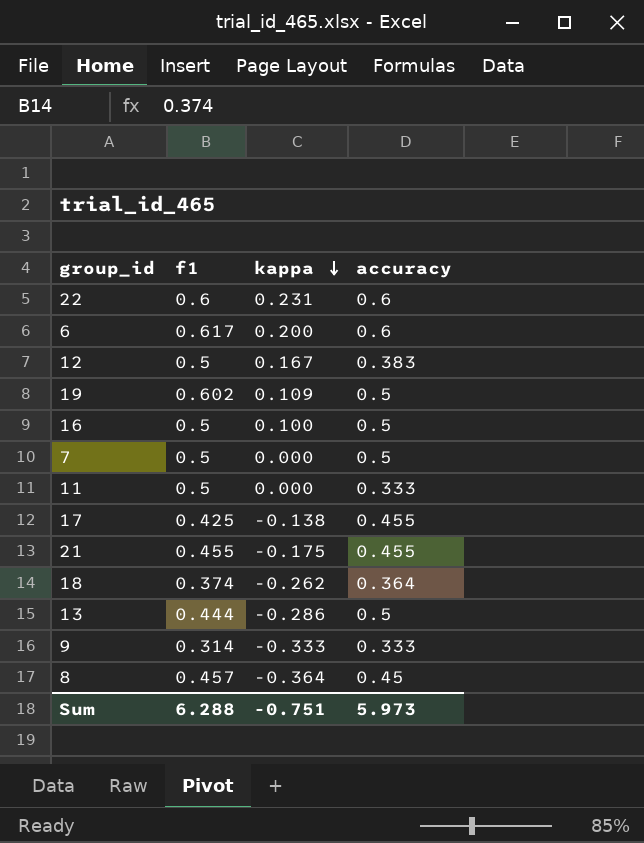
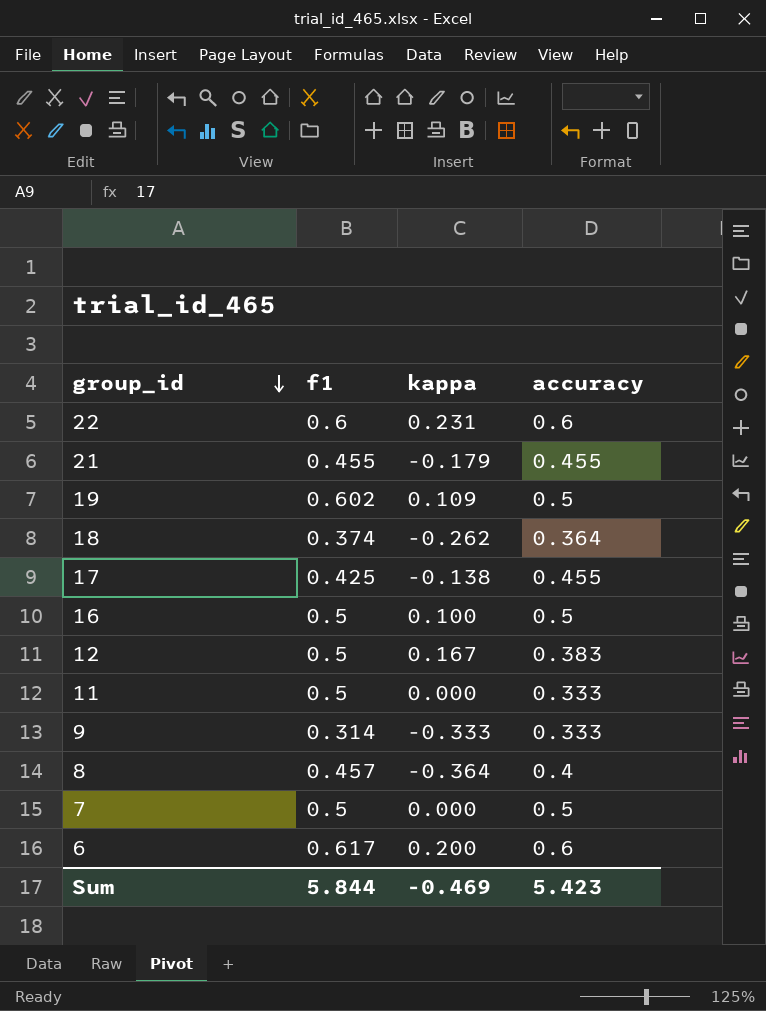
row order: kappa descending -> group_id descending
row 13: 0.444 | -0.286 | 0.5 -> none
21 | kappa: -0.175 -> -0.179
8 | accuracy: 0.45 -> 0.4
Sum | f1: 6.288 -> 5.844
Sum | kappa: -0.751 -> -0.469
Sum | accuracy: 5.973 -> 5.423

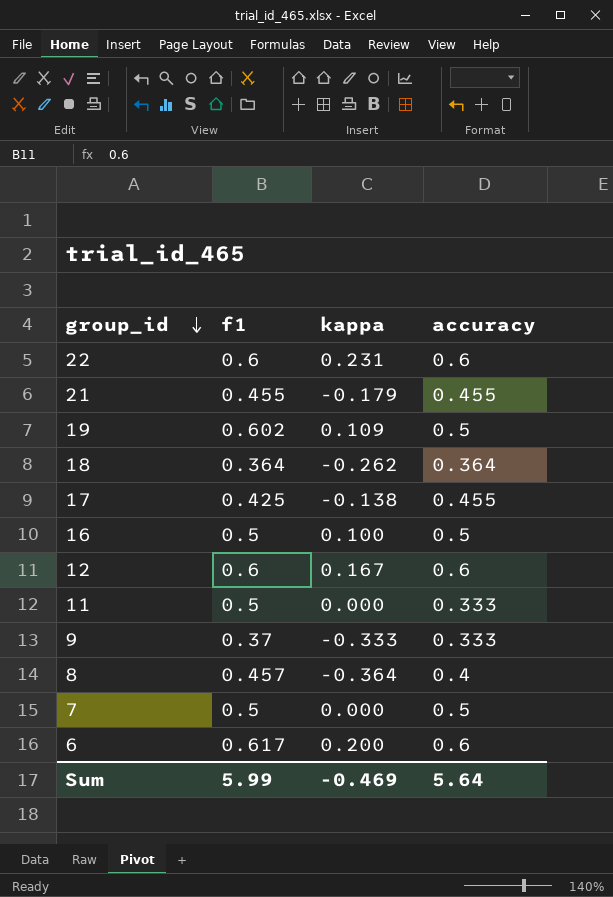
18 | f1: 0.374 -> 0.364
12 | f1: 0.5 -> 0.6
12 | accuracy: 0.383 -> 0.6
9 | f1: 0.314 -> 0.37
Sum | f1: 5.844 -> 5.99
Sum | accuracy: 5.423 -> 5.64

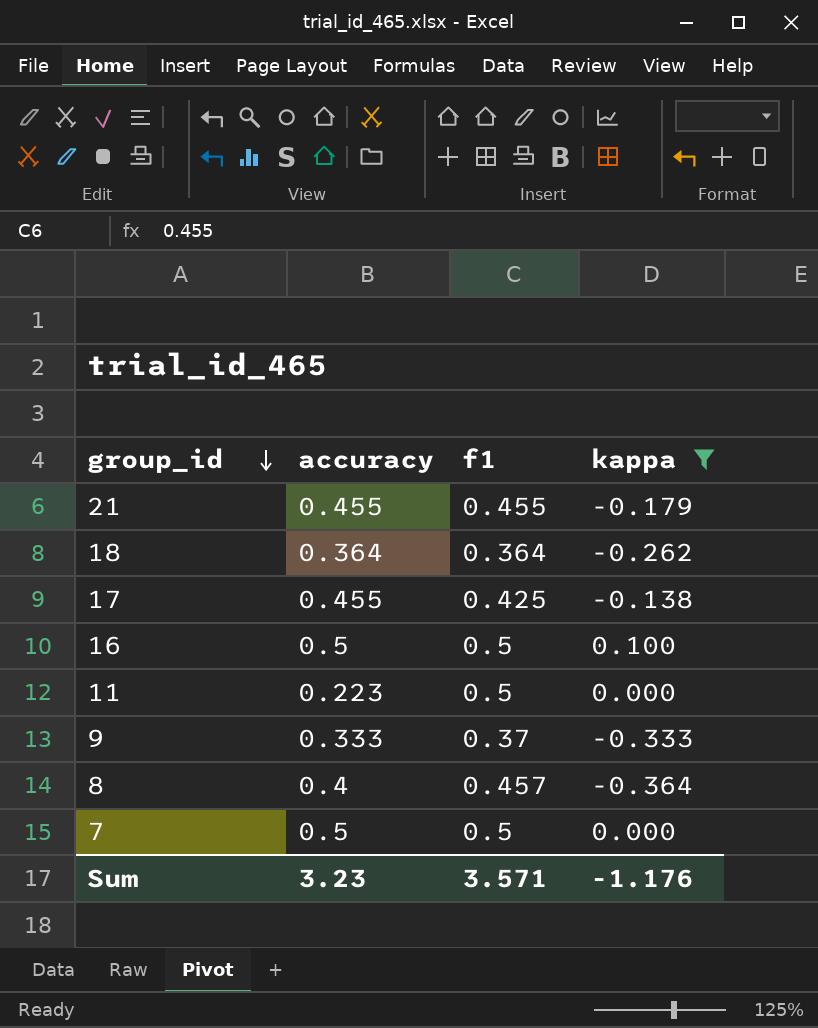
filter: none -> kappa <= 0.100
column accuracy | position: 4 -> 2
11 | accuracy: 0.333 -> 0.223
Sum | accuracy: 5.64 -> 3.23
Sum | f1: 5.99 -> 3.571
Sum | kappa: -0.469 -> -1.176

